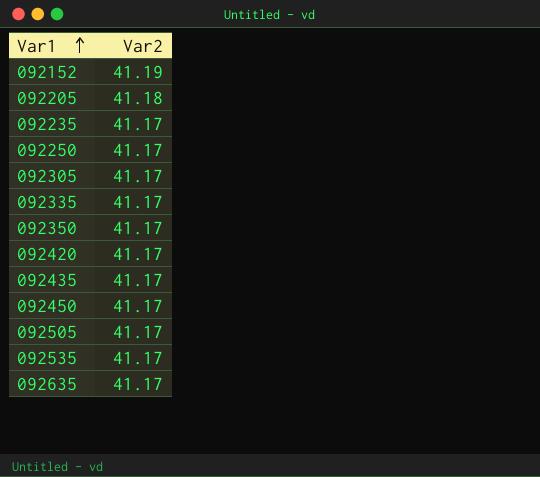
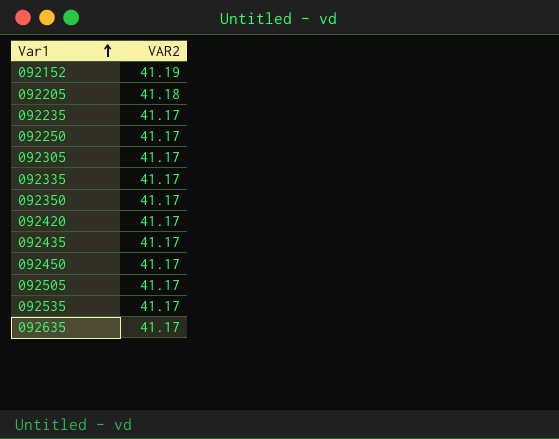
column name: Var2 -> VAR2

